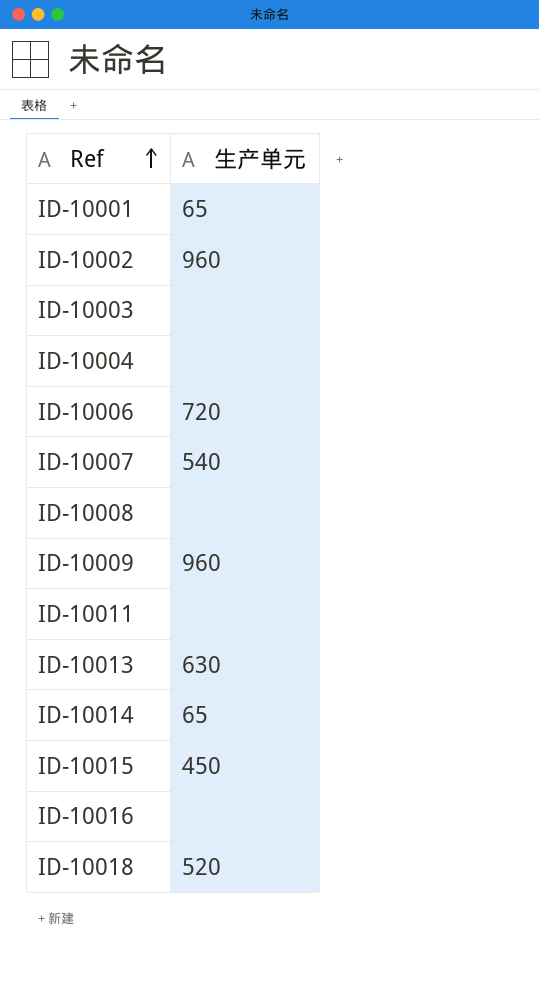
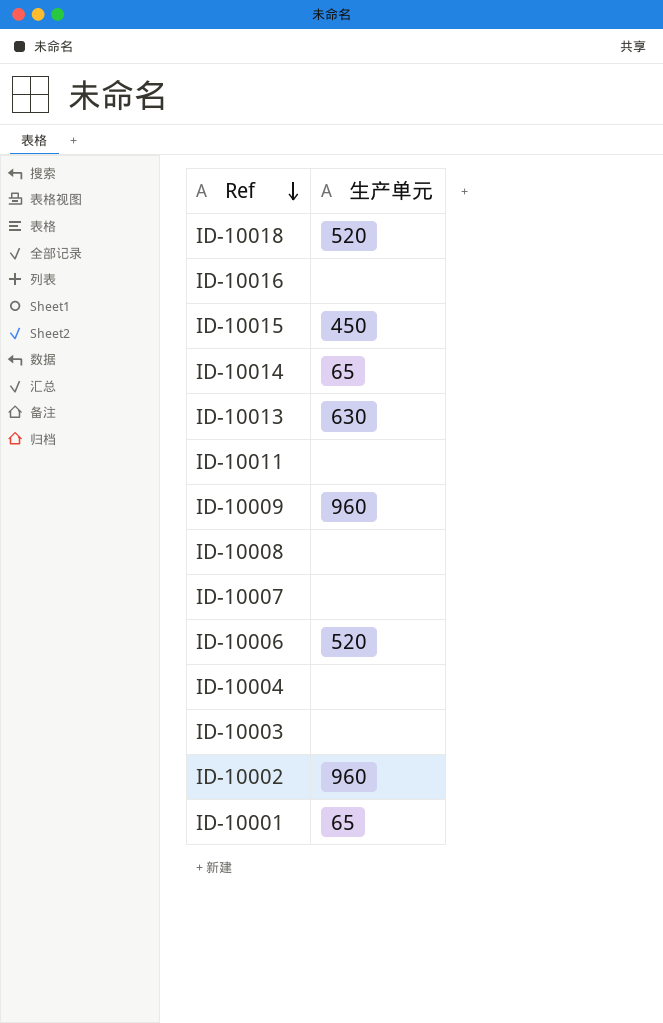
row order: Ref ascending -> Ref descending
ID-10007 | 生产单元: 540 -> none
ID-10006 | 生产单元: 720 -> 520

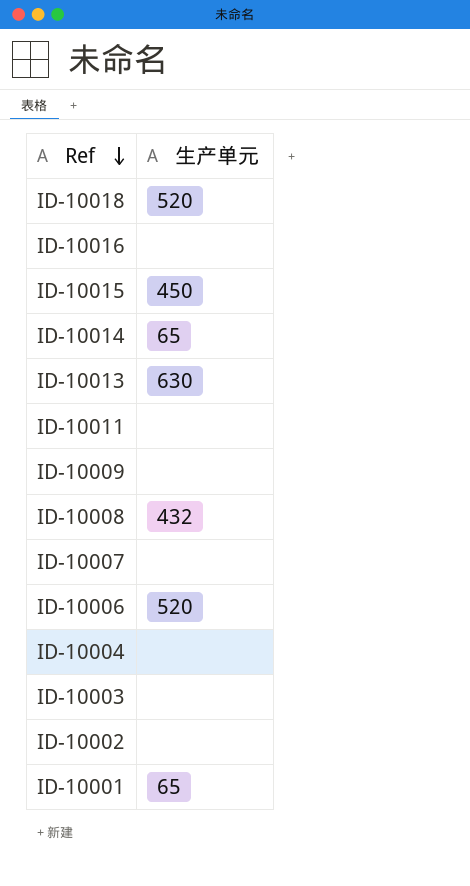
ID-10009 | 生产单元: 960 -> none
ID-10008 | 生产单元: none -> 432
ID-10002 | 生产单元: 960 -> none

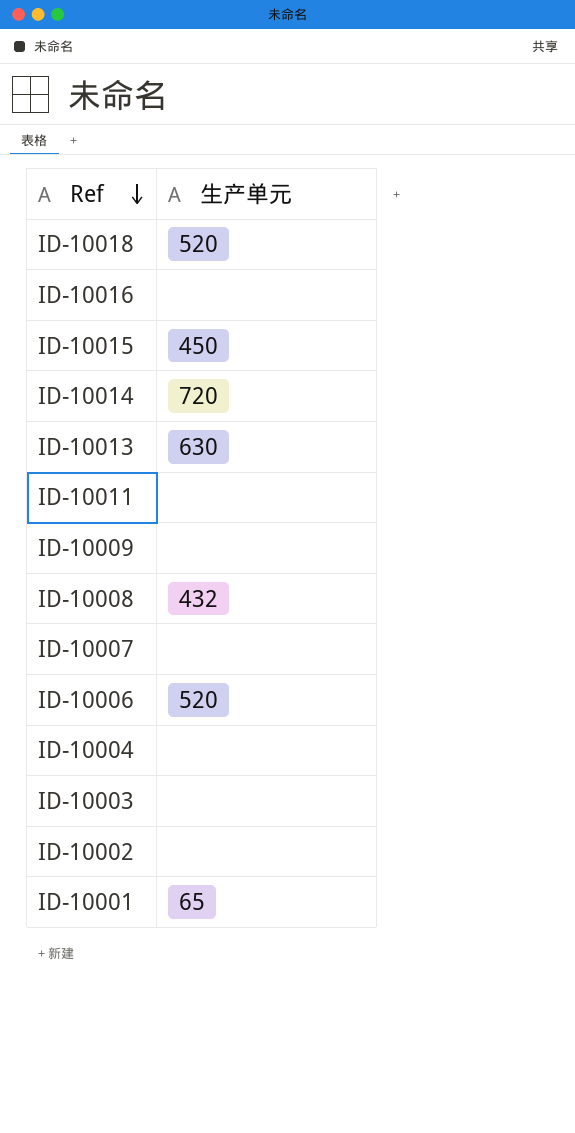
ID-10014 | 生产单元: 65 -> 720

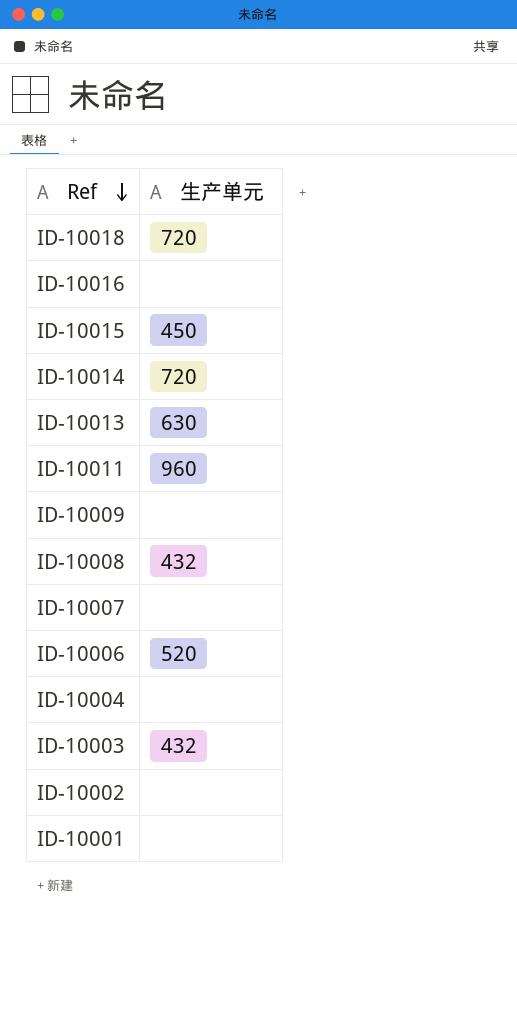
ID-10018 | 生产单元: 520 -> 720
ID-10011 | 生产单元: none -> 960
ID-10003 | 生产单元: none -> 432
ID-10001 | 生产单元: 65 -> none

